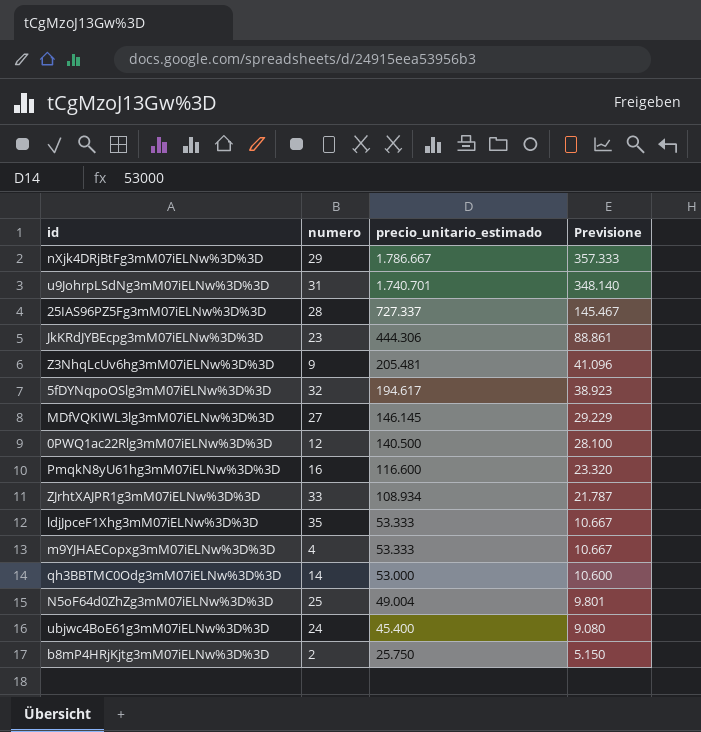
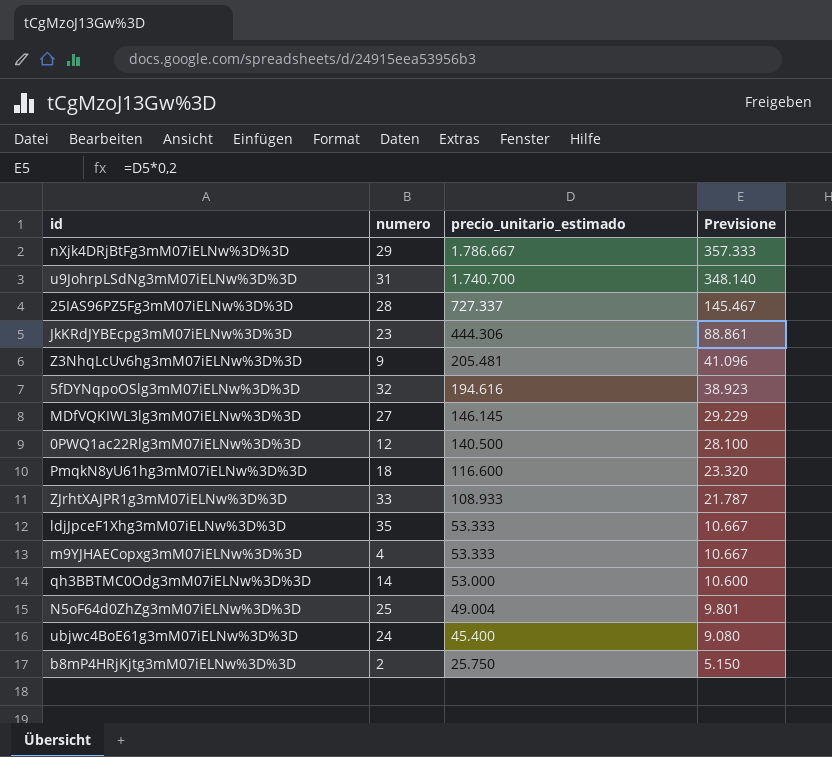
u9JohrpLSdNg3mM07iELNw%3D%3D | precio_unitario_estimado: 1.740.701 -> 1.740.700
5fDYNqpoOSlg3mM07iELNw%3D%3D | precio_unitario_estimado: 194.617 -> 194.616
PmqkN8yU61hg3mM07iELNw%3D%3D | numero: 16 -> 18
ZJrhtXAJPR1g3mM07iELNw%3D%3D | precio_unitario_estimado: 108.934 -> 108.933

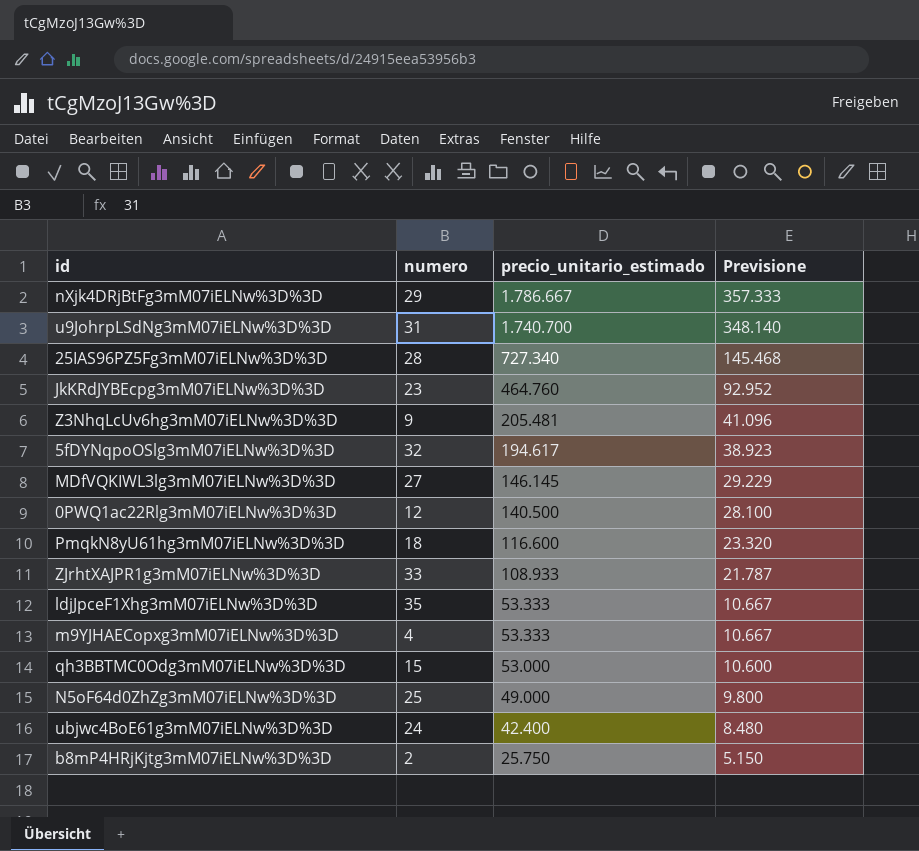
25IAS96PZ5Fg3mM07iELNw%3D%3D | precio_unitario_estimado: 727.337 -> 727.340
25IAS96PZ5Fg3mM07iELNw%3D%3D | Previsione: 145.467 -> 145.468
JkKRdJYBEcpg3mM07iELNw%3D%3D | precio_unitario_estimado: 444.306 -> 464.760
JkKRdJYBEcpg3mM07iELNw%3D%3D | Previsione: 88.861 -> 92.952
5fDYNqpoOSlg3mM07iELNw%3D%3D | precio_unitario_estimado: 194.616 -> 194.617
qh3BBTMC0Odg3mM07iELNw%3D%3D | numero: 14 -> 15
N5oF64d0ZhZg3mM07iELNw%3D%3D | precio_unitario_estimado: 49.004 -> 49.000
N5oF64d0ZhZg3mM07iELNw%3D%3D | Previsione: 9.801 -> 9.800
ubjwc4BoE61g3mM07iELNw%3D%3D | precio_unitario_estimado: 45.400 -> 42.400
ubjwc4BoE61g3mM07iELNw%3D%3D | Previsione: 9.080 -> 8.480

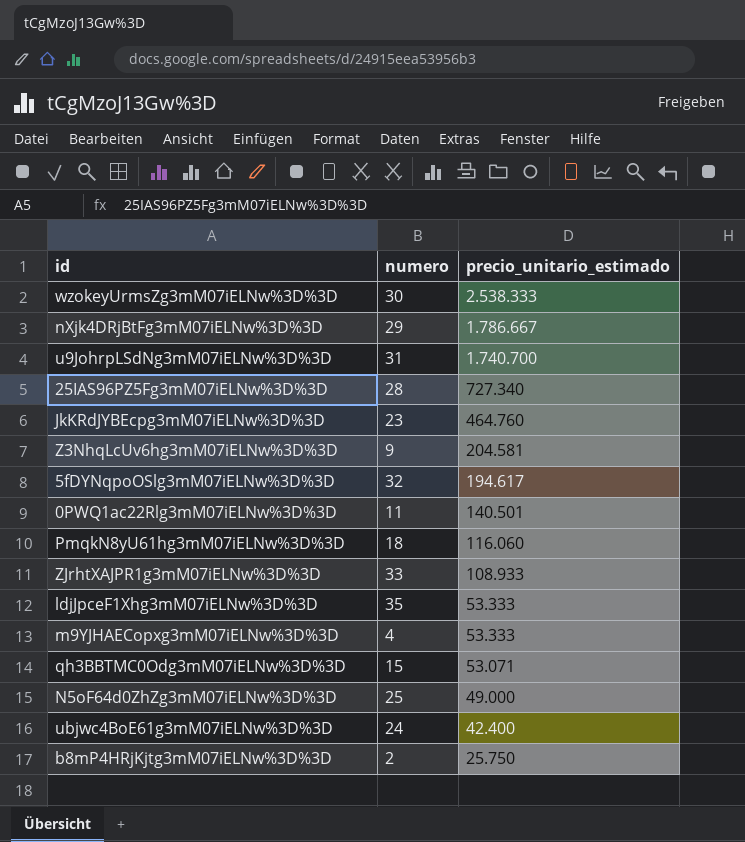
column Previsione | formula: [precio_unitario_estimado] * 0,2 -> none
row MDfVQKIWL3lg3mM07iELNw%3D%3D: 27 | 146.145 | 29.229 -> none
row wzokeyUrmsZg3mM07iELNw%3D%3D: none -> 30 | 2.538.333
Z3NhqLcUv6hg3mM07iELNw%3D%3D | precio_unitario_estimado: 205.481 -> 204.581
0PWQ1ac22Rlg3mM07iELNw%3D%3D | numero: 12 -> 11
0PWQ1ac22Rlg3mM07iELNw%3D%3D | precio_unitario_estimado: 140.500 -> 140.501
PmqkN8yU61hg3mM07iELNw%3D%3D | precio_unitario_estimado: 116.600 -> 116.060
qh3BBTMC0Odg3mM07iELNw%3D%3D | precio_unitario_estimado: 53.000 -> 53.071

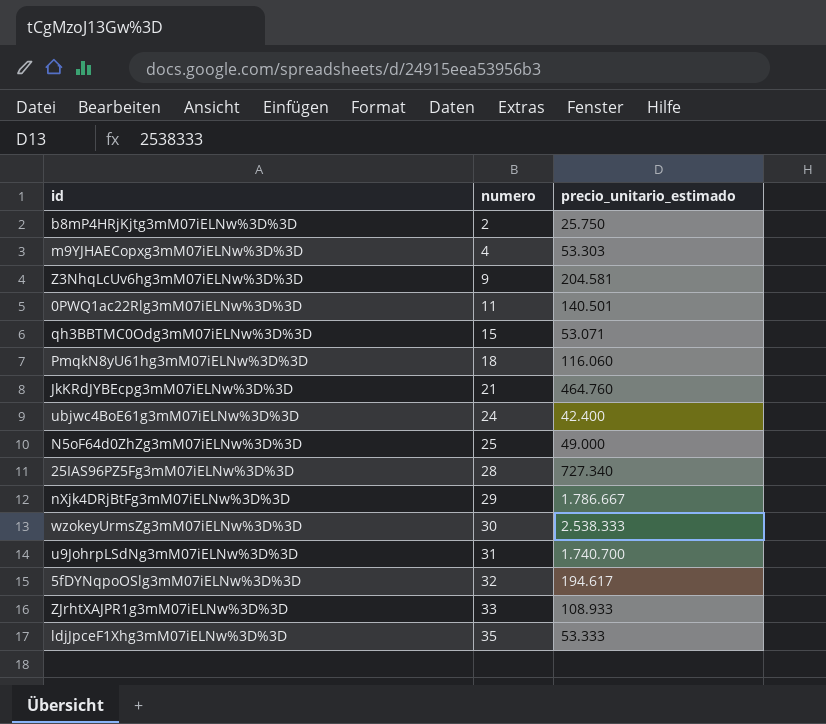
row order: precio_unitario_estimado descending -> numero ascending
m9YJHAECopxg3mM07iELNw%3D%3D | precio_unitario_estimado: 53.333 -> 53.303
JkKRdJYBEcpg3mM07iELNw%3D%3D | numero: 23 -> 21

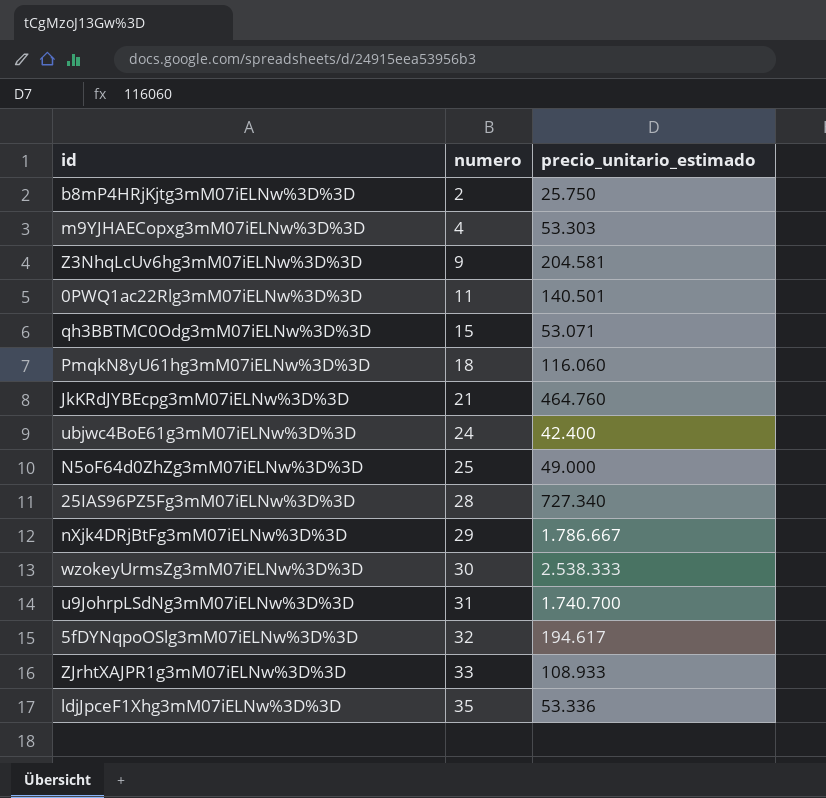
ldjJpceF1Xhg3mM07iELNw%3D%3D | precio_unitario_estimado: 53.333 -> 53.336

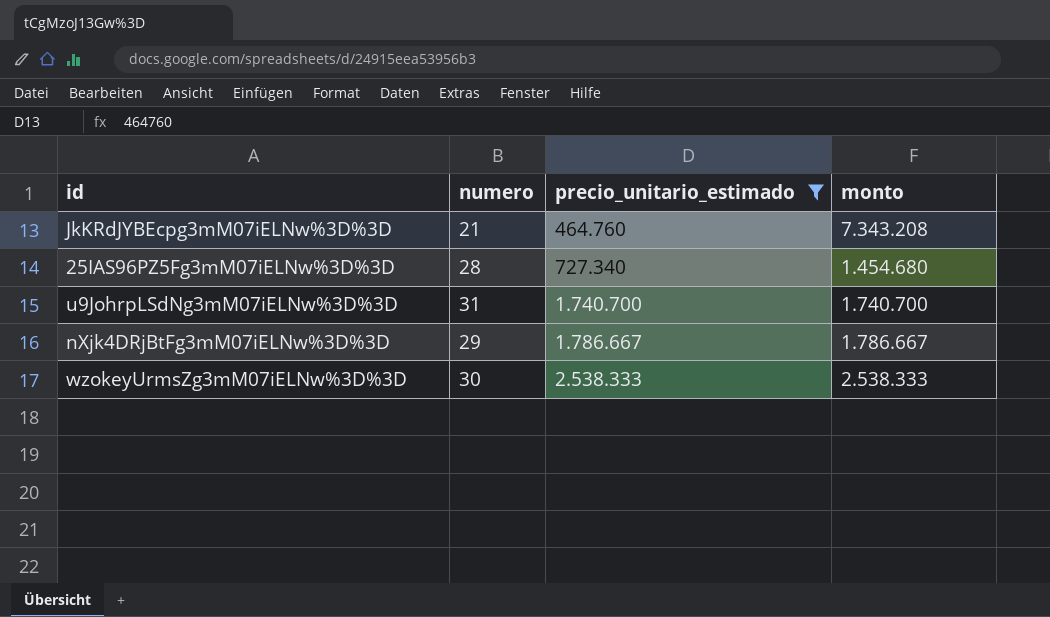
filter: none -> precio_unitario_estimado >= 464.760
row order: numero ascending -> precio_unitario_estimado ascending
column monto | position: none -> 4

